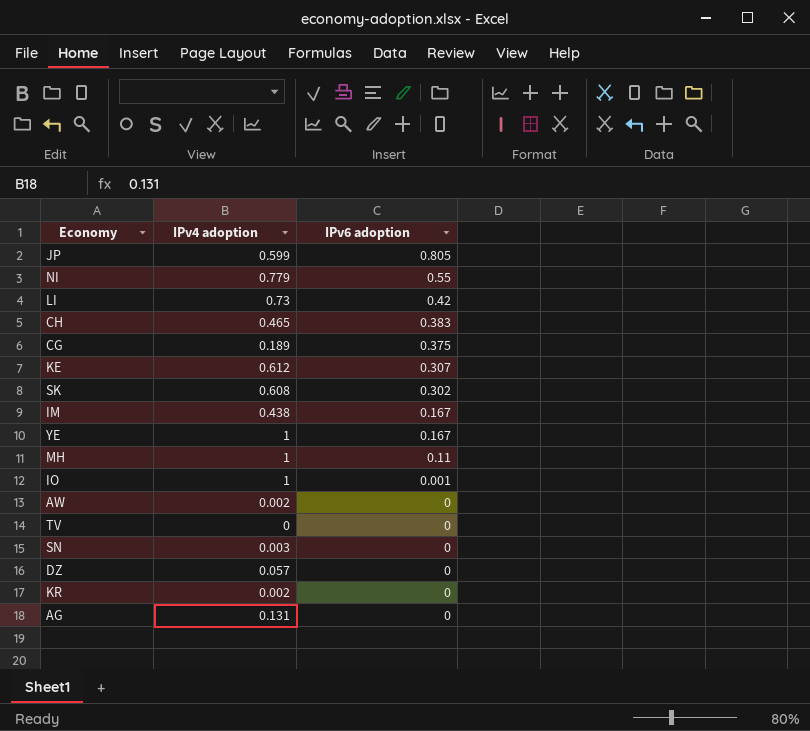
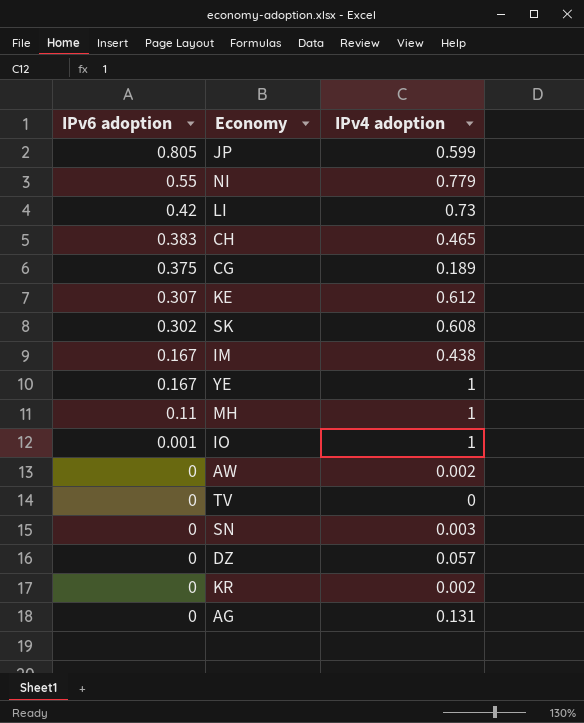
column IPv6 adoption | position: 3 -> 1

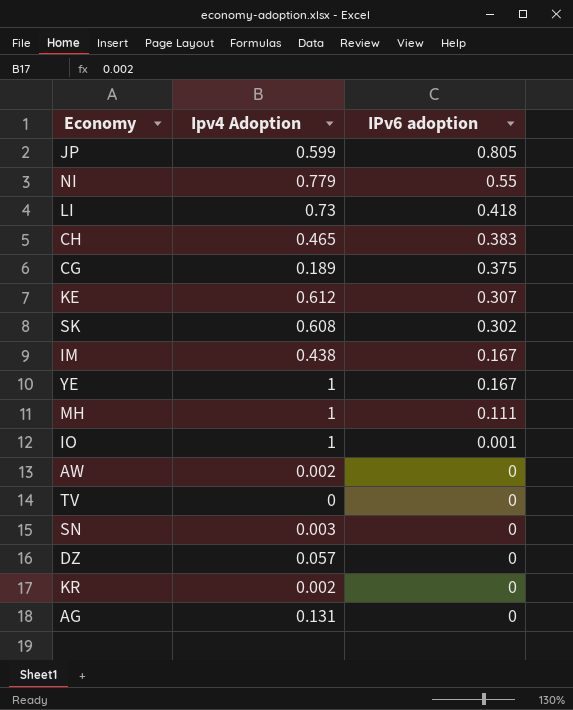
column name: IPv4 adoption -> Ipv4 Adoption
column IPv6 adoption | position: 1 -> 3
LI | IPv6 adoption: 0.42 -> 0.418
MH | IPv6 adoption: 0.11 -> 0.111

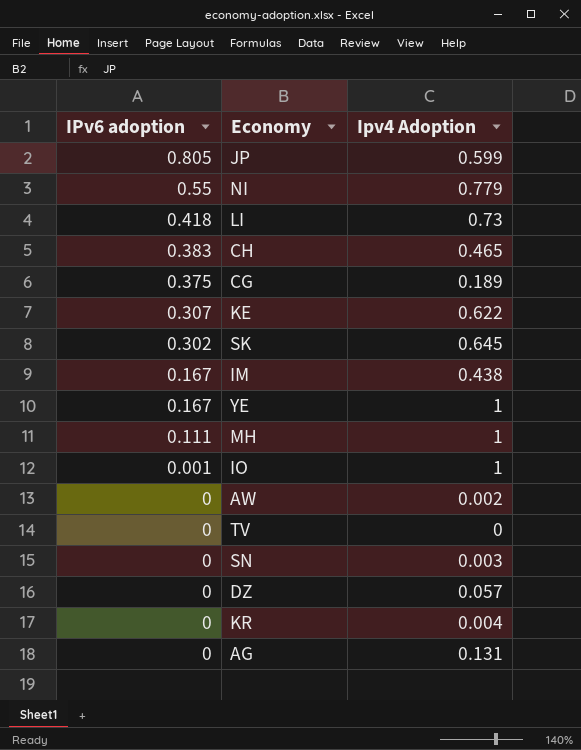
column IPv6 adoption | position: 3 -> 1
KE | Ipv4 Adoption: 0.612 -> 0.622
SK | Ipv4 Adoption: 0.608 -> 0.645
KR | Ipv4 Adoption: 0.002 -> 0.004

